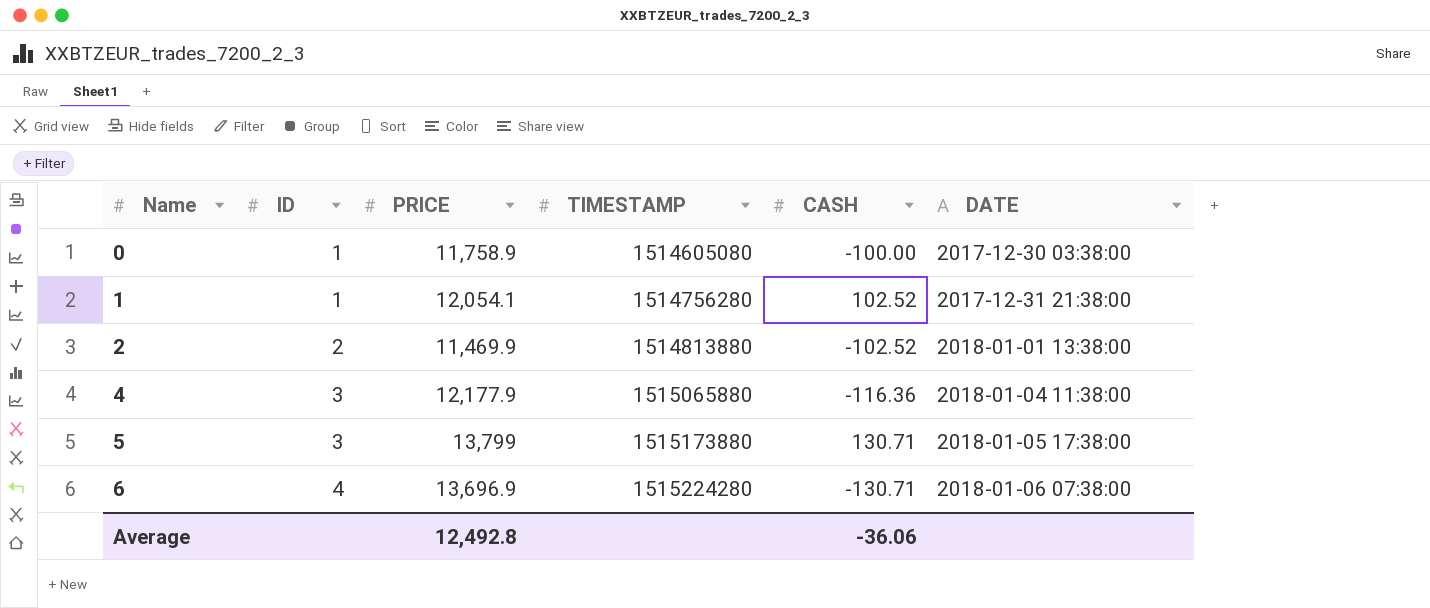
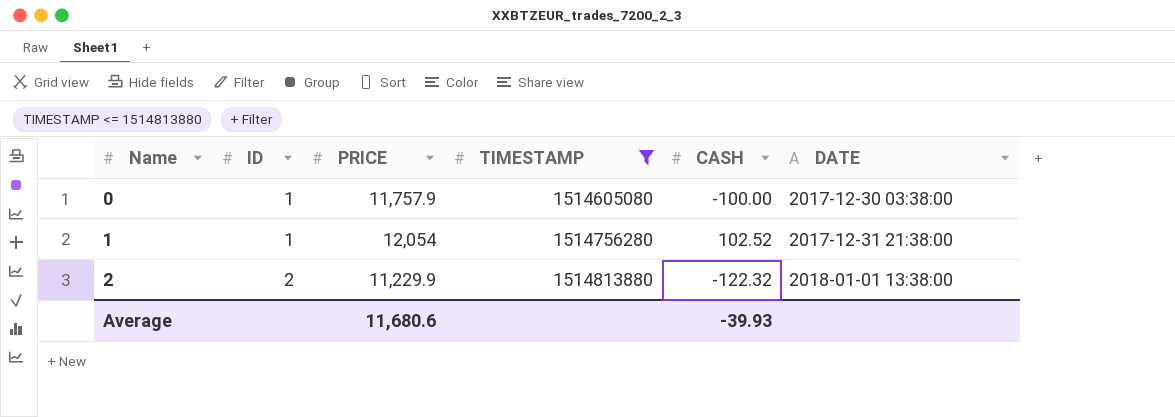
filter: none -> TIMESTAMP <= 1514813880
0 | PRICE: 11,758.9 -> 11,757.9
1 | PRICE: 12,054.1 -> 12,054
2 | PRICE: 11,469.9 -> 11,229.9
2 | CASH: -102.52 -> -122.32
Average | PRICE: 12,492.8 -> 11,680.6
Average | CASH: -36.06 -> -39.93

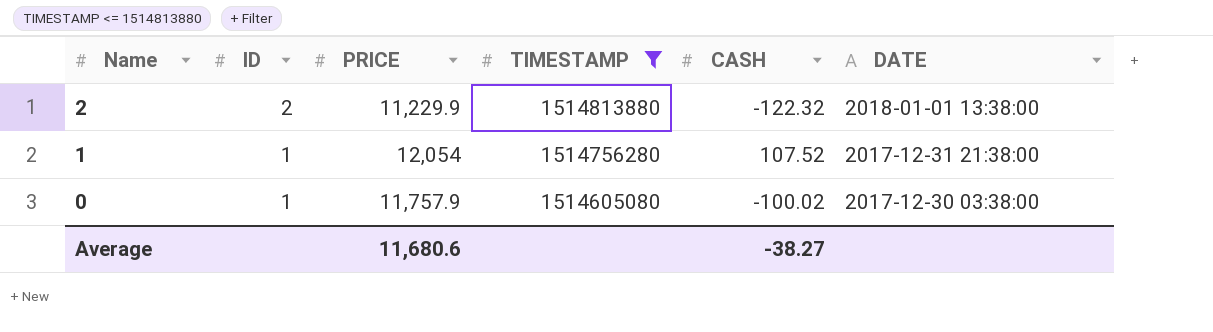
row order: Name ascending -> Name descending
1 | CASH: 102.52 -> 107.52
0 | CASH: -100.00 -> -100.02
Average | CASH: -39.93 -> -38.27

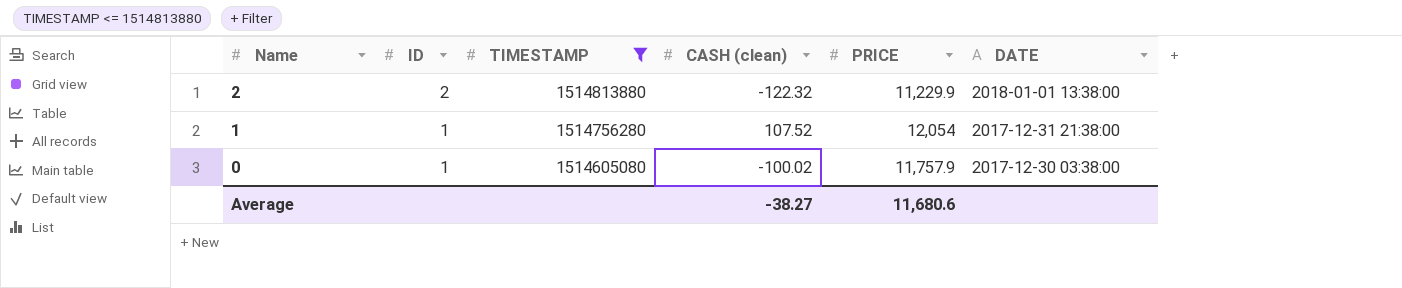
column name: CASH -> CASH (clean)
column PRICE | position: 3 -> 5

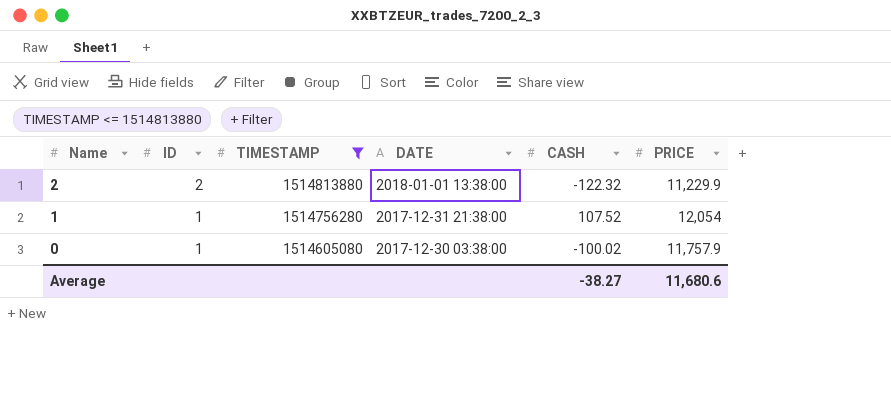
column DATE | position: 6 -> 4
column name: CASH (clean) -> CASH

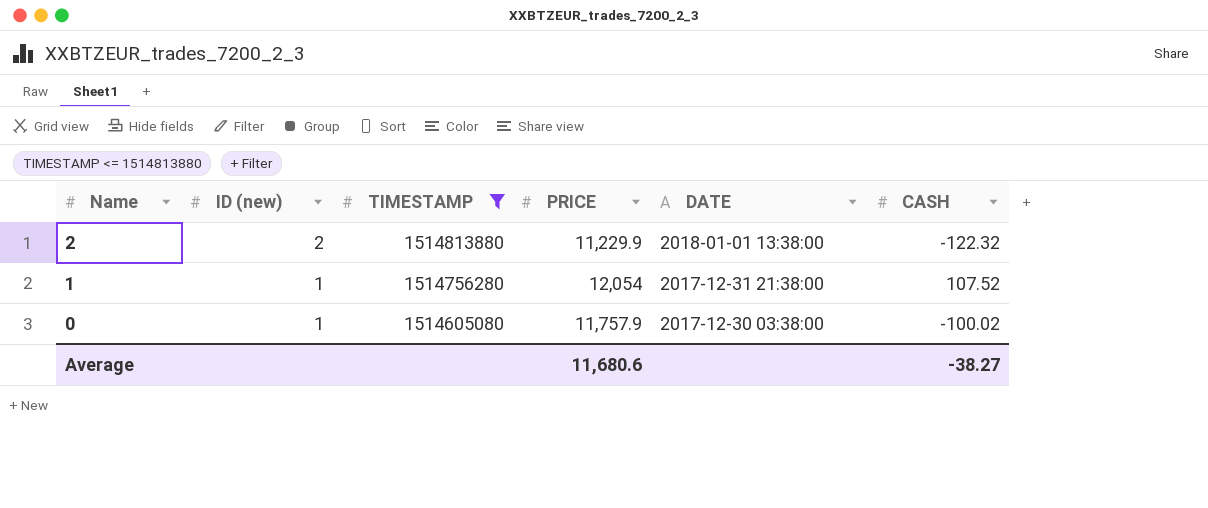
column name: ID -> ID (new)
column PRICE | position: 6 -> 4

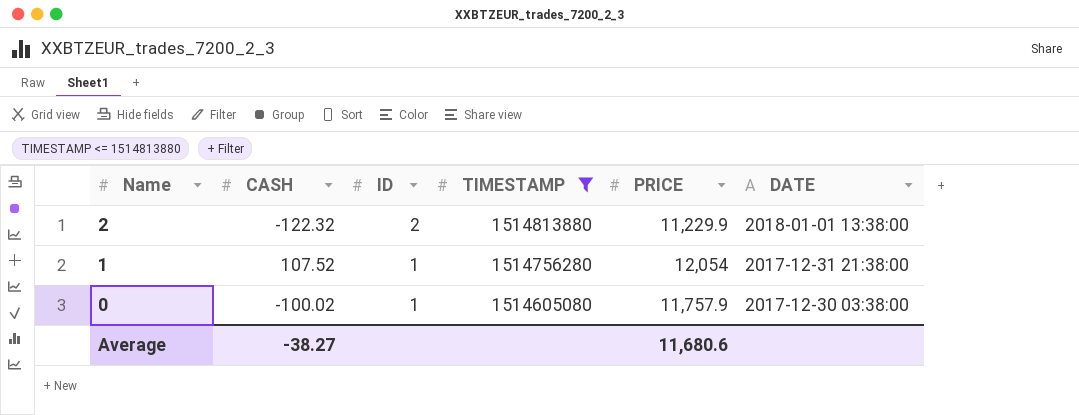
column CASH | position: 6 -> 2
column name: ID (new) -> ID

